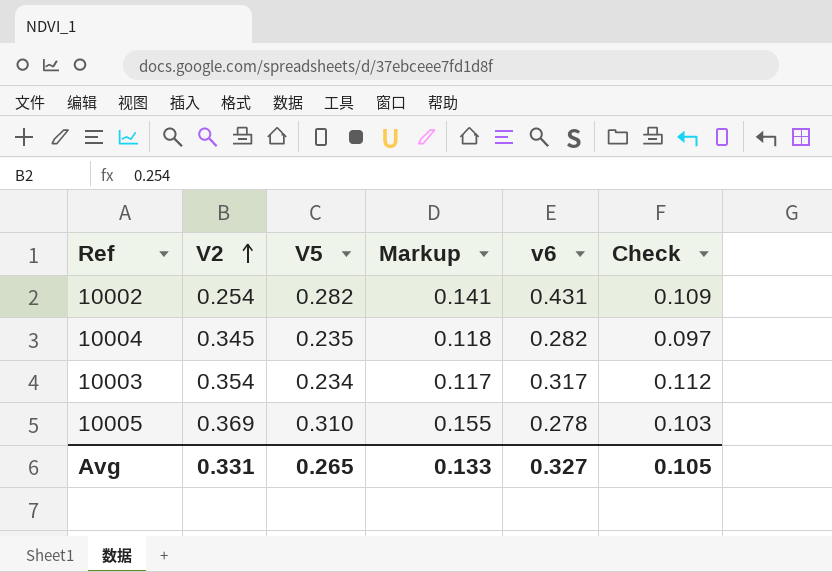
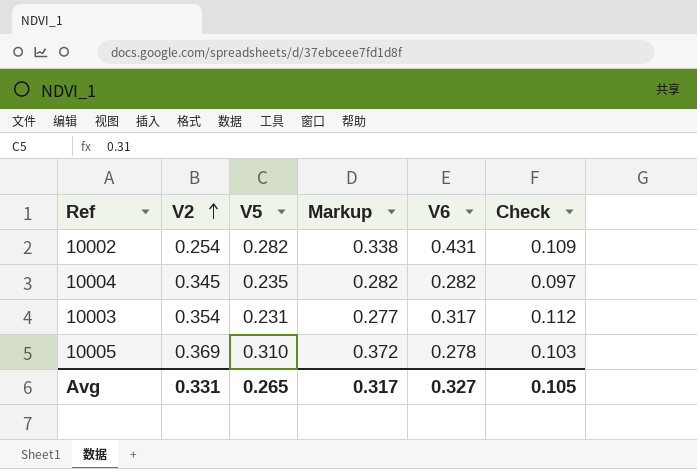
column Markup | formula: [V5] * 0.5 -> [V5] * 1.2
column name: v6 -> V6
10003 | V5: 0.234 -> 0.231
Avg | Markup: 0.133 -> 0.317

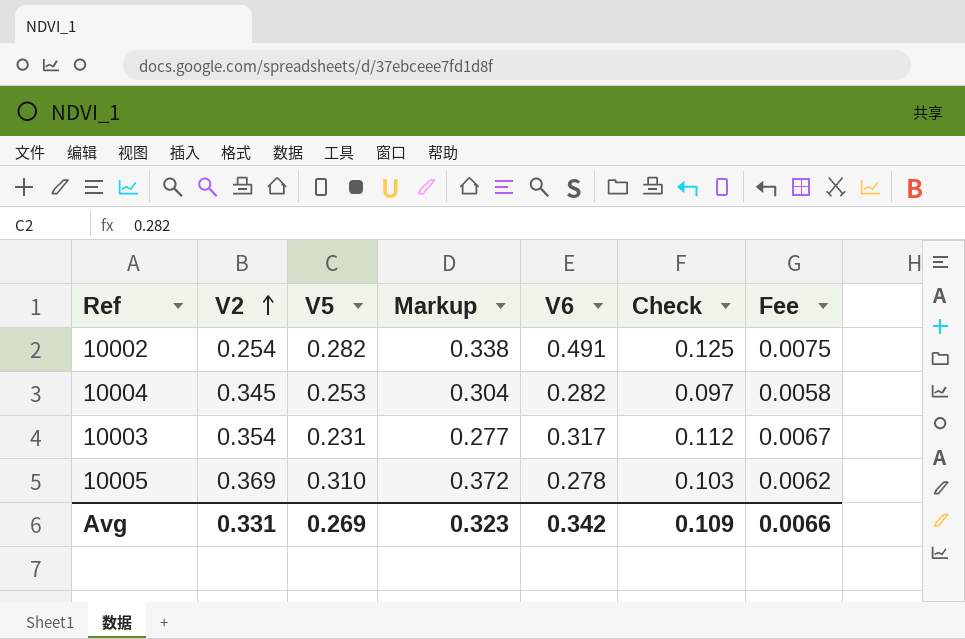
column Fee | formula: none -> [Check] * 0.06
10002 | V6: 0.431 -> 0.491
10002 | Check: 0.109 -> 0.125
10004 | V5: 0.235 -> 0.253
10004 | Markup: 0.282 -> 0.304
Avg | V5: 0.265 -> 0.269
Avg | Markup: 0.317 -> 0.323
Avg | V6: 0.327 -> 0.342
Avg | Check: 0.105 -> 0.109

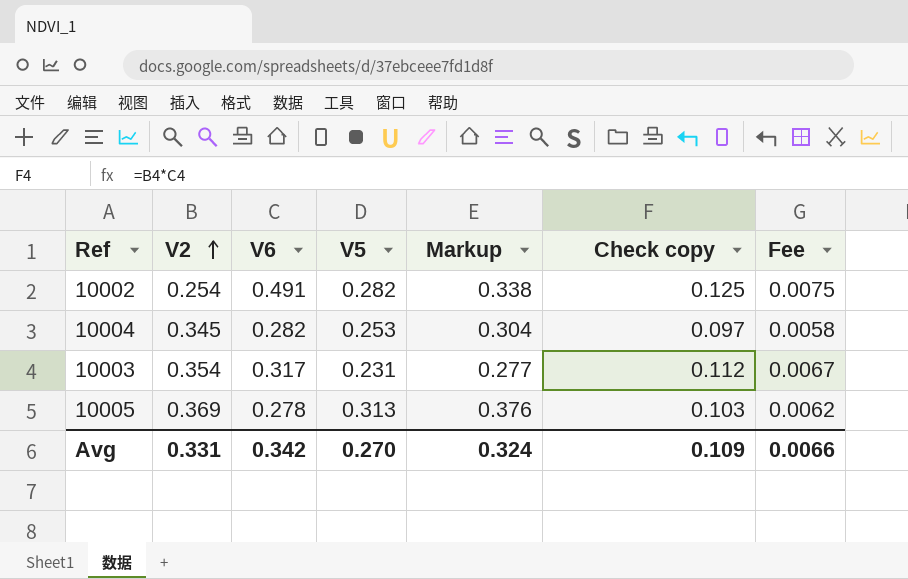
column V6 | position: 5 -> 3
column name: Check -> Check copy
10005 | V5: 0.310 -> 0.313
10005 | Markup: 0.372 -> 0.376
Avg | V5: 0.269 -> 0.270
Avg | Markup: 0.323 -> 0.324

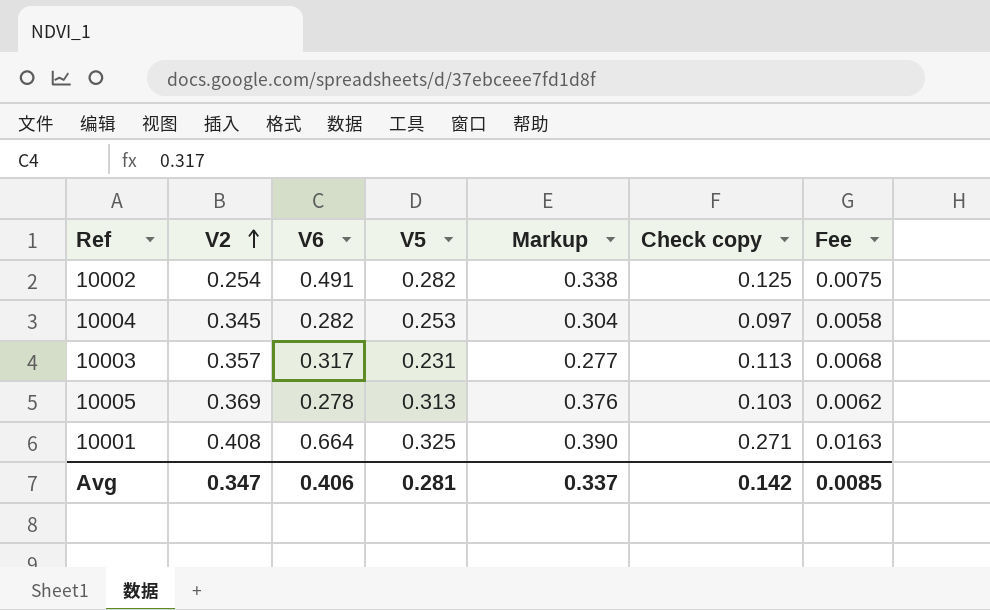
10003 | V2: 0.354 -> 0.357
10003 | Check copy: 0.112 -> 0.113
10003 | Fee: 0.0067 -> 0.0068
row 10001: none -> 0.408 | 0.664 | 0.325 | 0.390 | 0.271 | 0.0163
Avg | V2: 0.331 -> 0.347
Avg | V6: 0.342 -> 0.406
Avg | V5: 0.270 -> 0.281
Avg | Markup: 0.324 -> 0.337
Avg | Check copy: 0.109 -> 0.142
Avg | Fee: 0.0066 -> 0.0085

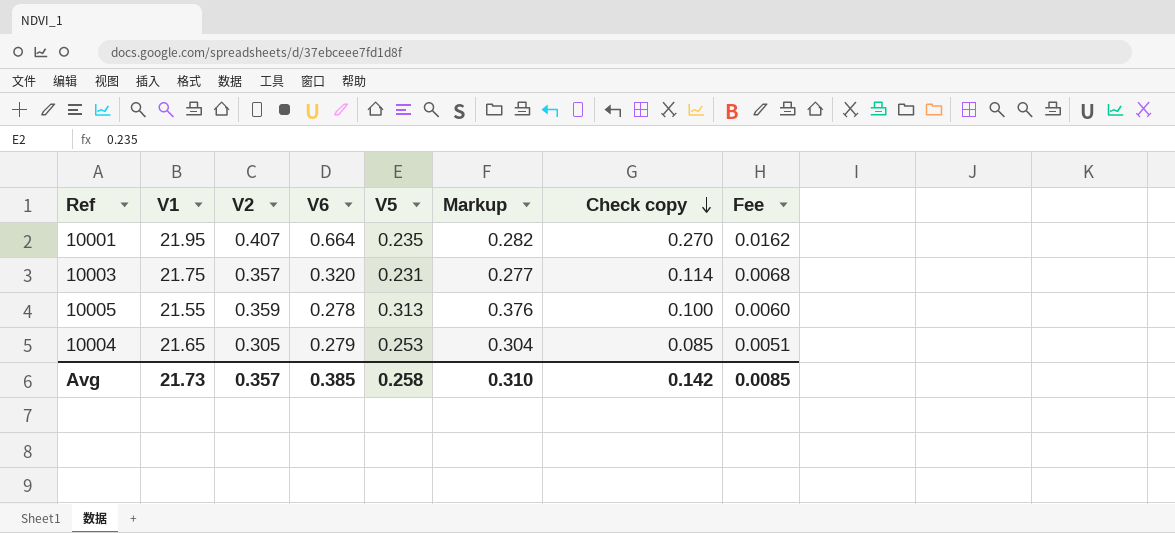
row order: V2 ascending -> Check copy descending
column V1 | position: none -> 2
row 10002: 0.254 | 0.491 | 0.282 | 0.338 | 0.125 | 0.0075 -> none
10001 | V2: 0.408 -> 0.407
10001 | V5: 0.325 -> 0.235
10001 | Markup: 0.390 -> 0.282
10001 | Check copy: 0.271 -> 0.270
10001 | Fee: 0.0163 -> 0.0162
10003 | V6: 0.317 -> 0.320
10003 | Check copy: 0.113 -> 0.114
10005 | V2: 0.369 -> 0.359
10005 | Check copy: 0.103 -> 0.100
10005 | Fee: 0.0062 -> 0.0060
10004 | V2: 0.345 -> 0.305
10004 | V6: 0.282 -> 0.279
10004 | Check copy: 0.097 -> 0.085
10004 | Fee: 0.0058 -> 0.0051
Avg | V2: 0.347 -> 0.357
Avg | V6: 0.406 -> 0.385
Avg | V5: 0.281 -> 0.258
Avg | Markup: 0.337 -> 0.310

